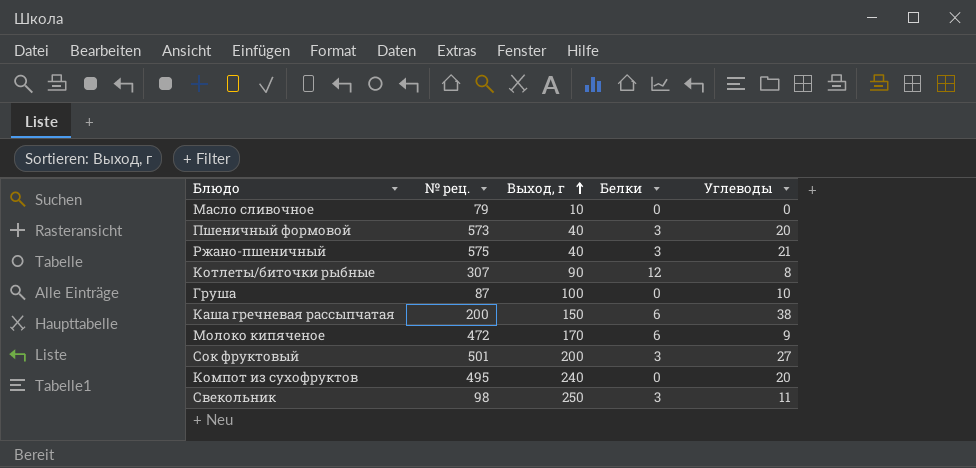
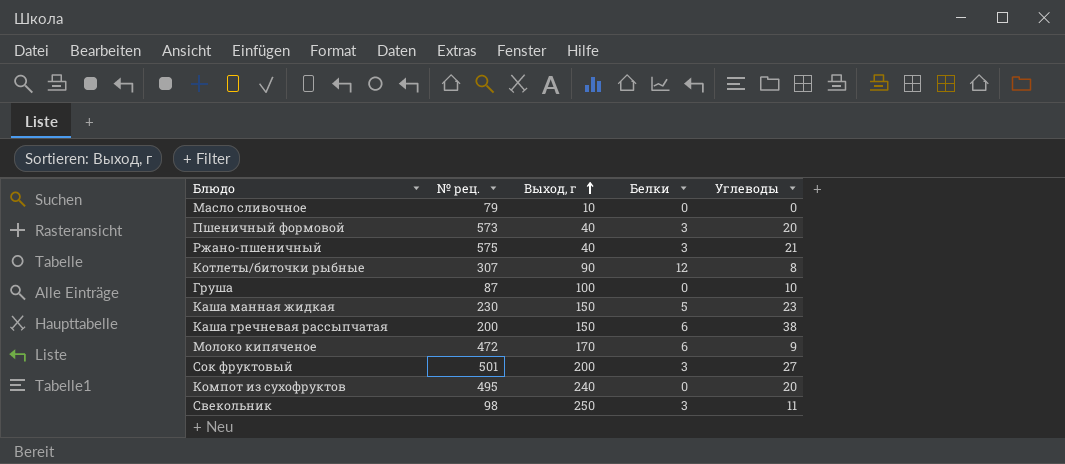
row Каша манная жидкая: none -> 230 | 150 | 5 | 23

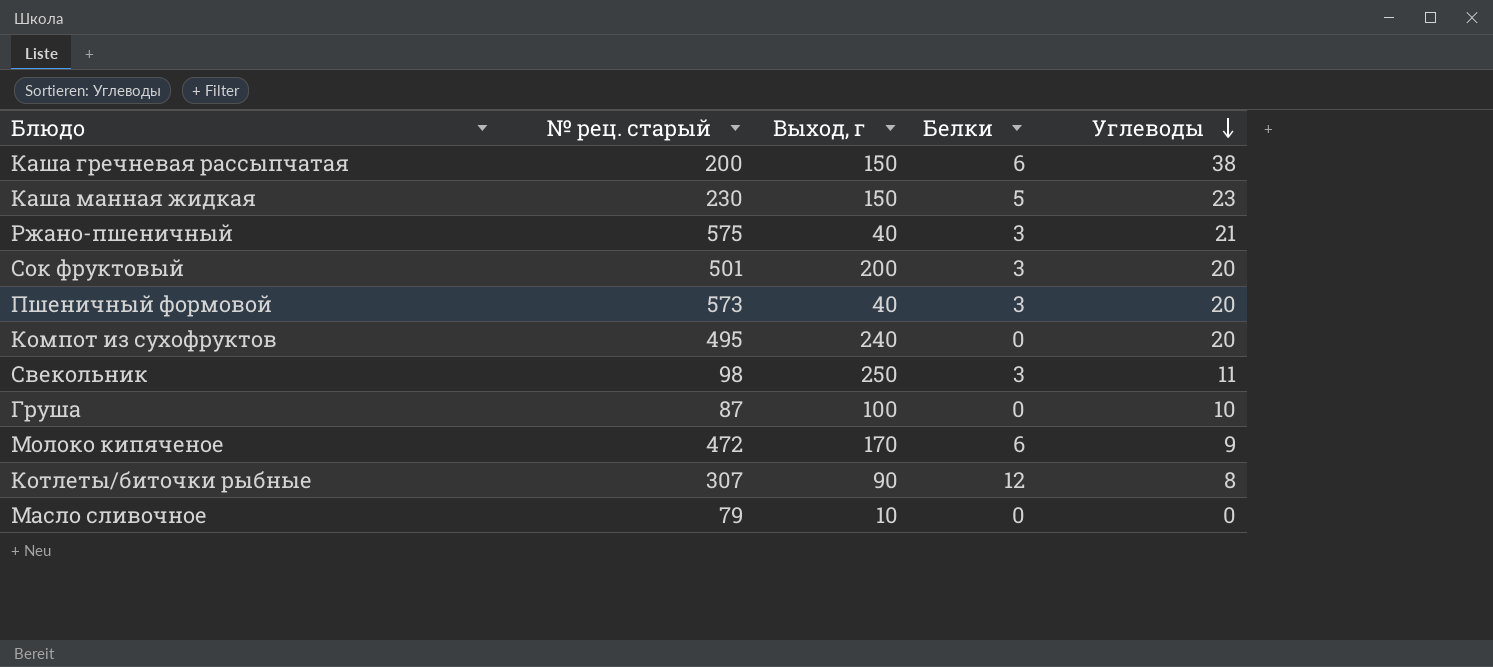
row order: Выход, г ascending -> Углеводы descending
column name: № рец. -> № рец. старый
Сок фруктовый | Углеводы: 27 -> 20

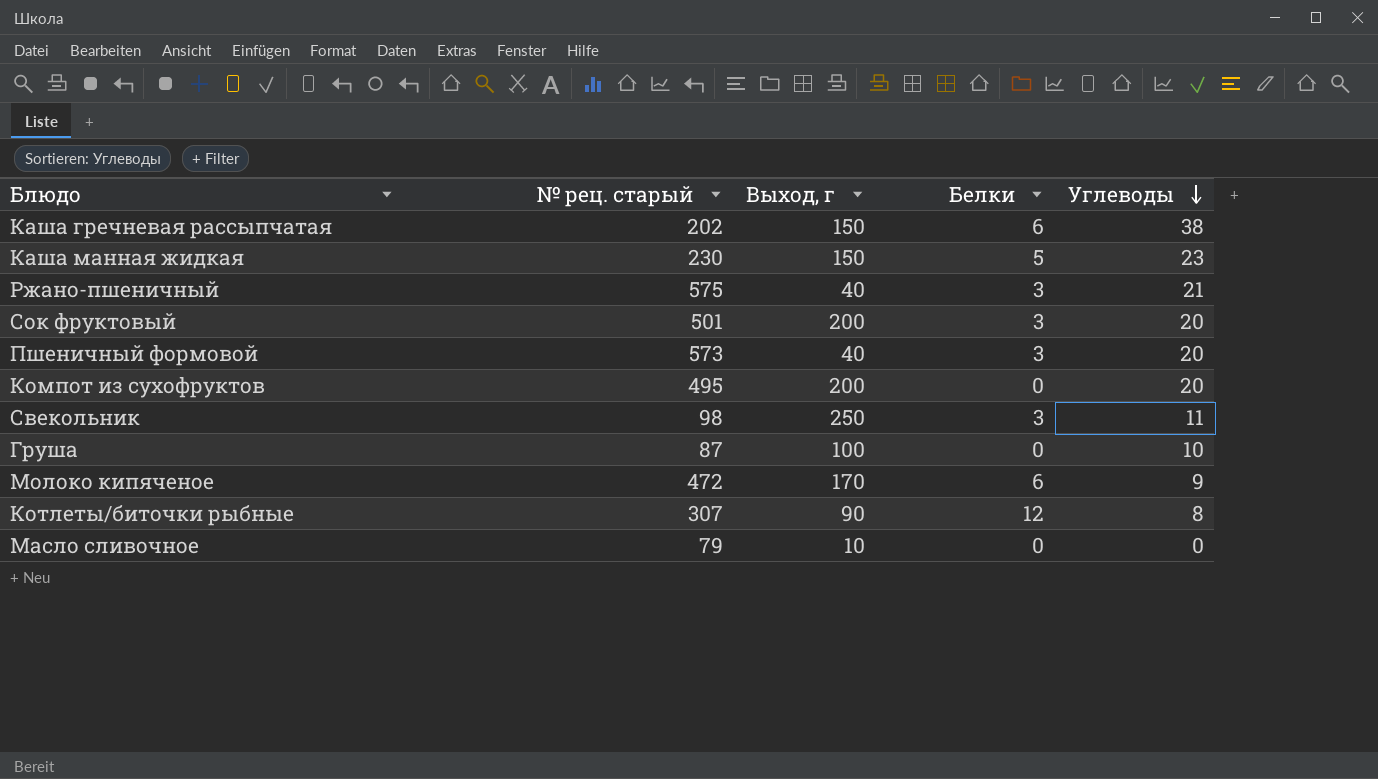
Каша гречневая рассыпчатая | № рец. старый: 200 -> 202
Компот из сухофруктов | Выход, г: 240 -> 200

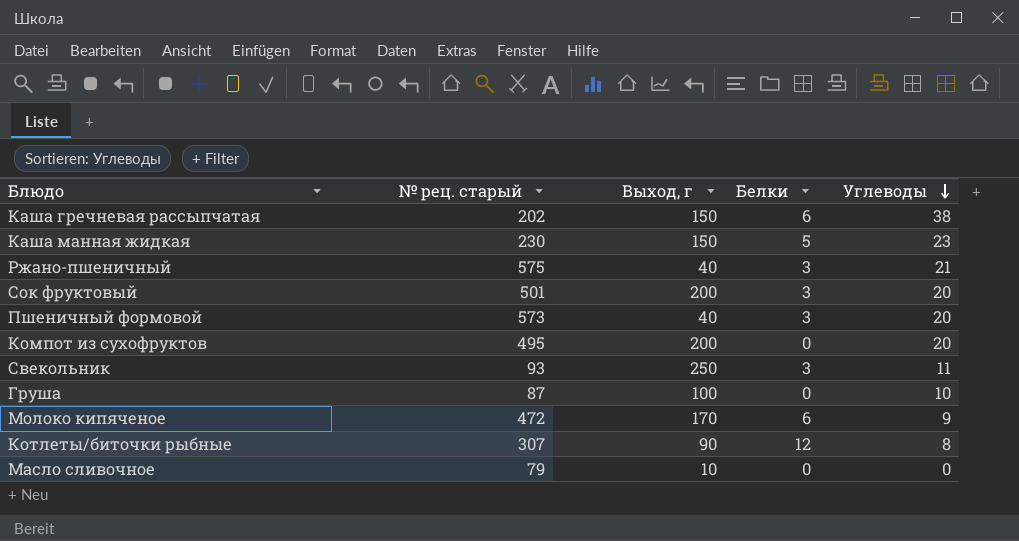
Свекольник | № рец. старый: 98 -> 93

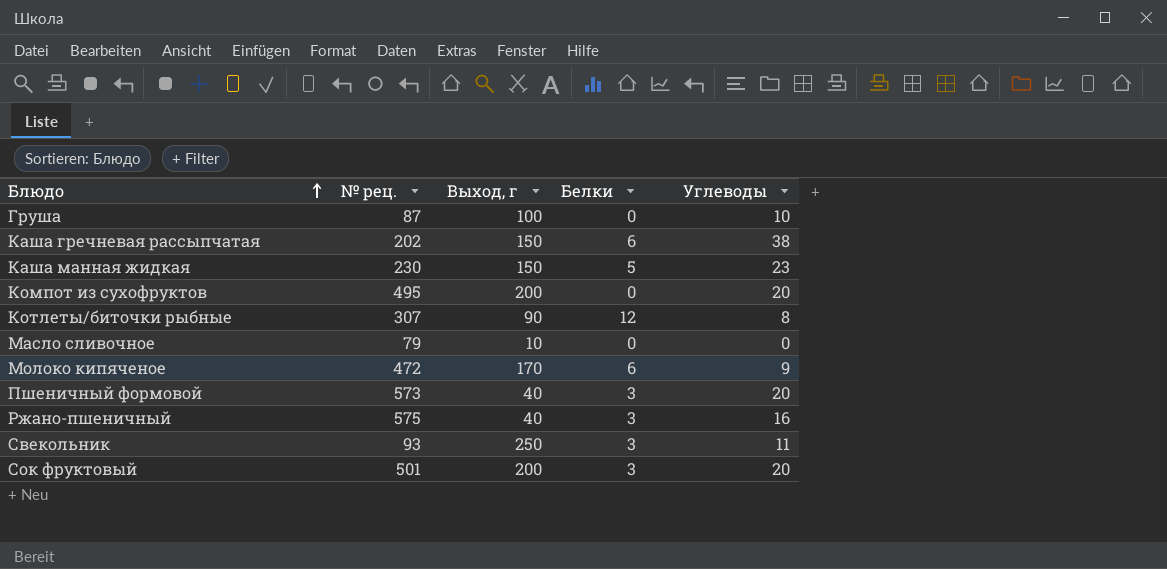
row order: Углеводы descending -> Блюдо ascending
column name: № рец. старый -> № рец.
Ржано-пшеничный | Углеводы: 21 -> 16

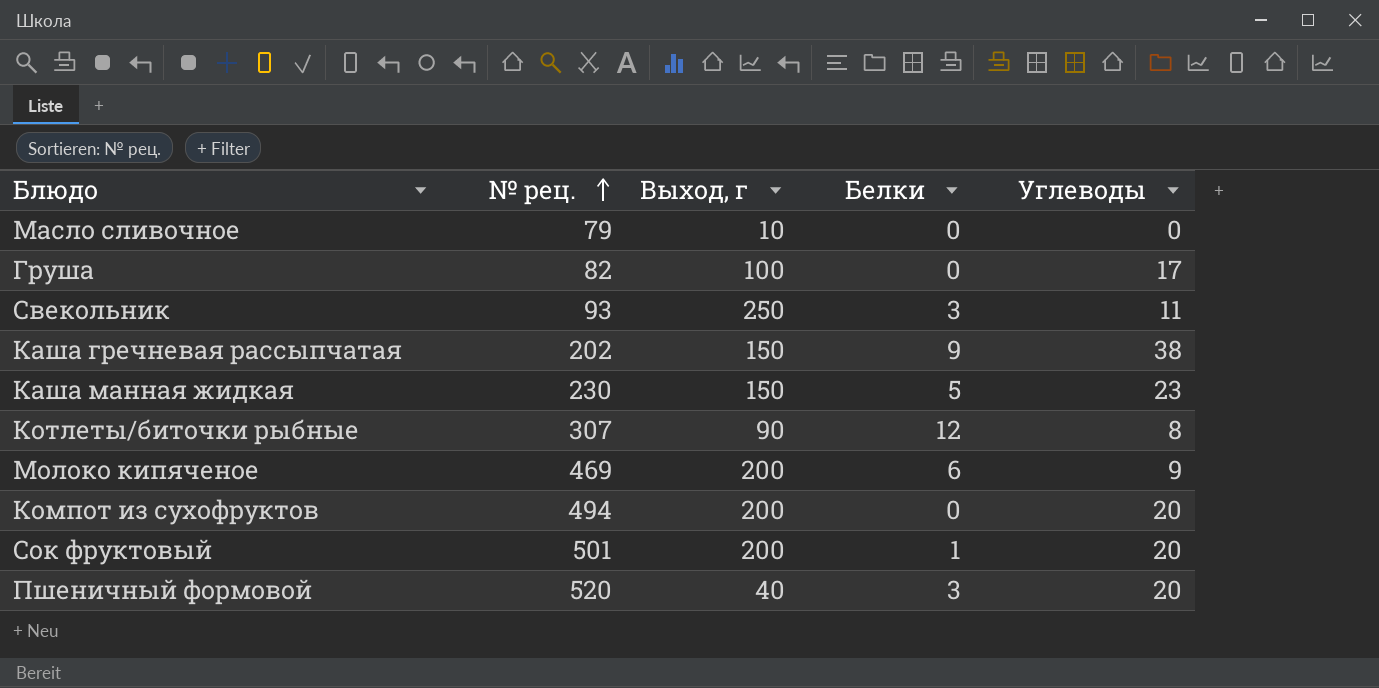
row order: Блюдо ascending -> № рец. ascending
row Ржано-пшеничный: 575 | 40 | 3 | 16 -> none
Груша | № рец.: 87 -> 82
Груша | Углеводы: 10 -> 17
Каша гречневая рассыпчатая | Белки: 6 -> 9
Молоко кипяченое | № рец.: 472 -> 469
Молоко кипяченое | Выход, г: 170 -> 200
Компот из сухофруктов | № рец.: 495 -> 494
Сок фруктовый | Белки: 3 -> 1
Пшеничный формовой | № рец.: 573 -> 520

